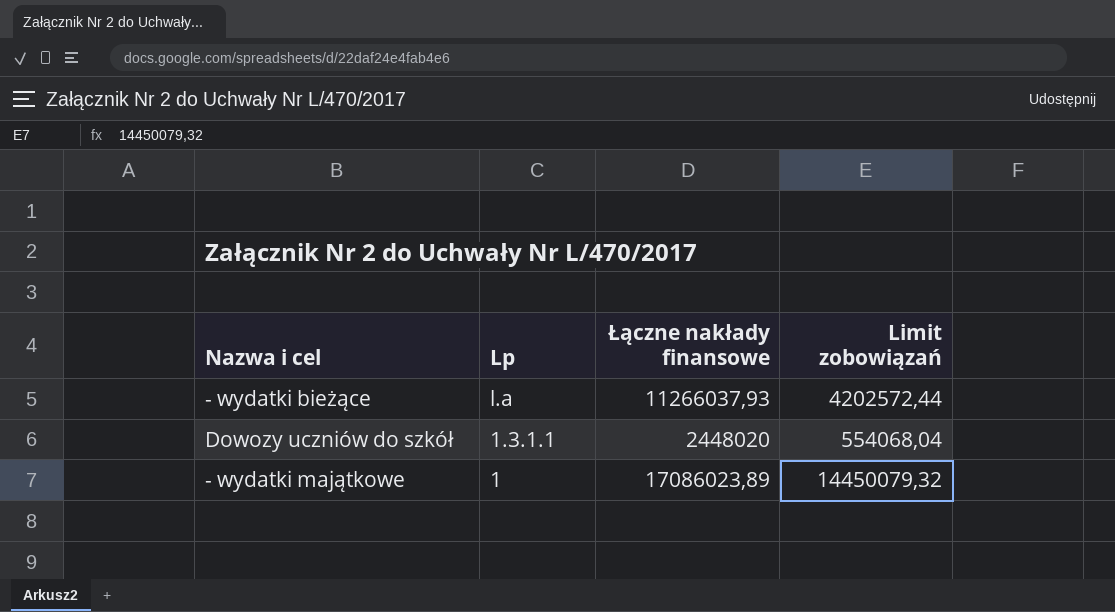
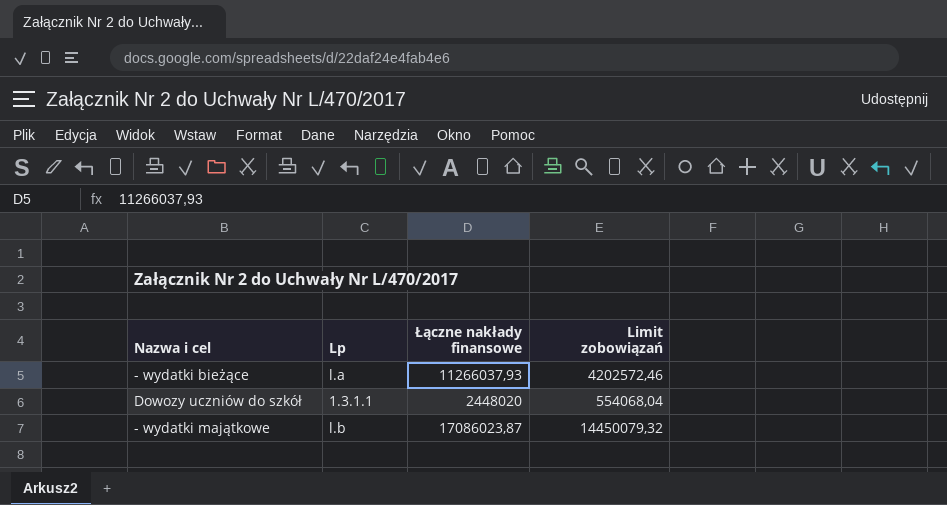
- wydatki bieżące | Limit zobowiązań: 4202572,44 -> 4202572,46
- wydatki majątkowe | Lp: 1 -> l.b
- wydatki majątkowe | Łączne nakłady finansowe: 17086023,89 -> 17086023,87

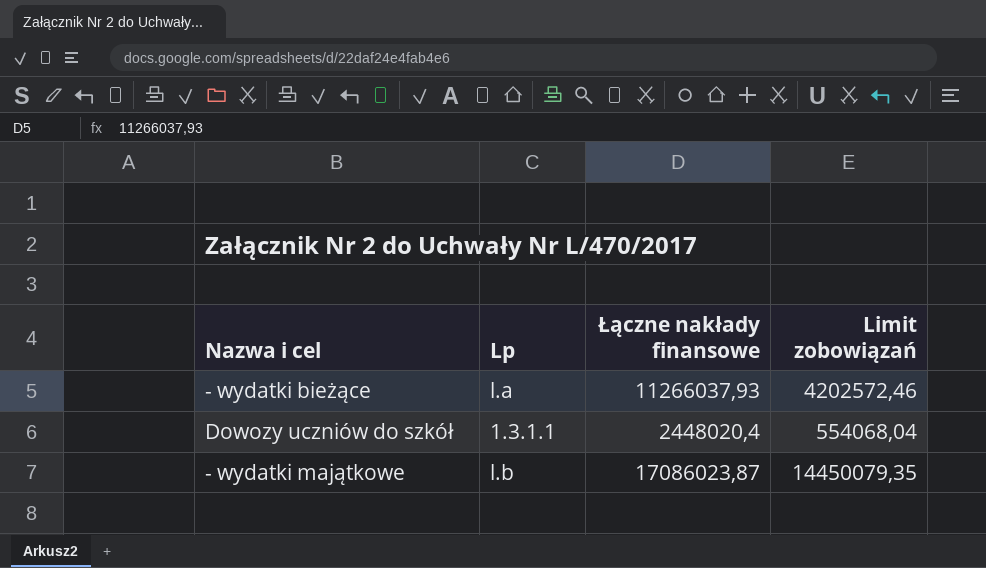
Dowozy uczniów do szkół | Łączne nakłady finansowe: 2448020 -> 2448020,4
- wydatki majątkowe | Limit zobowiązań: 14450079,32 -> 14450079,35

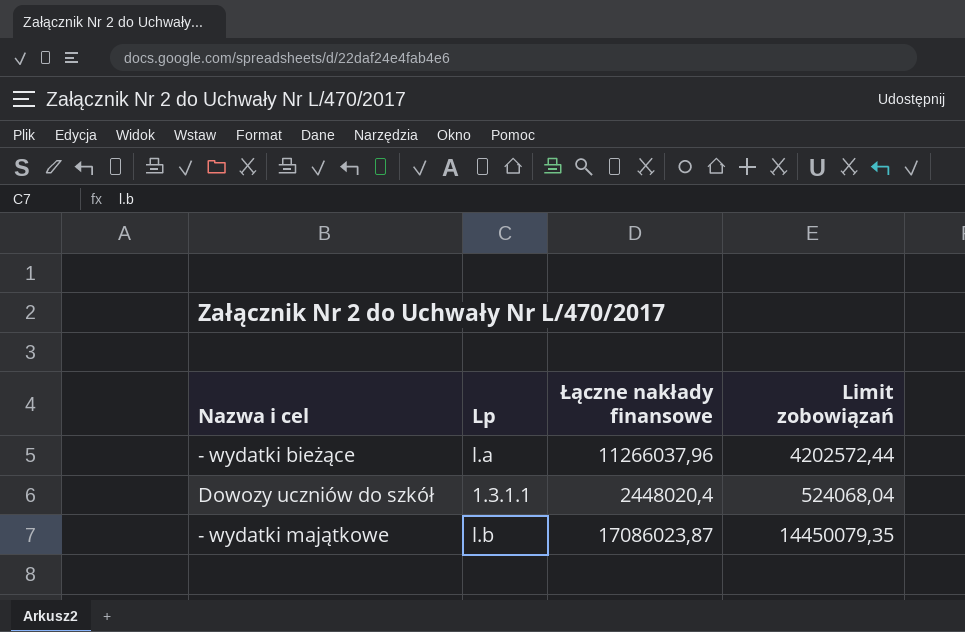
- wydatki bieżące | Łączne nakłady finansowe: 11266037,93 -> 11266037,96
- wydatki bieżące | Limit zobowiązań: 4202572,46 -> 4202572,44
Dowozy uczniów do szkół | Limit zobowiązań: 554068,04 -> 524068,04

